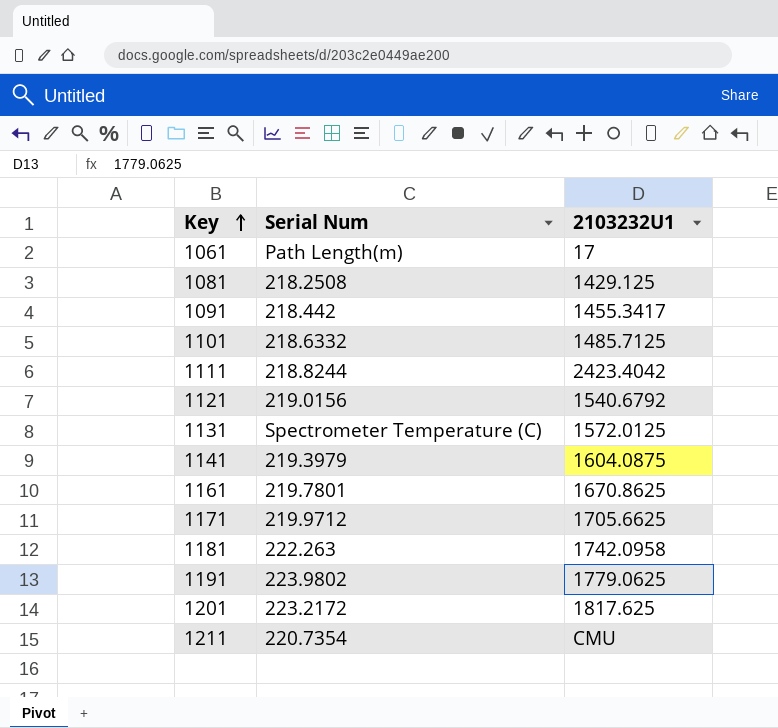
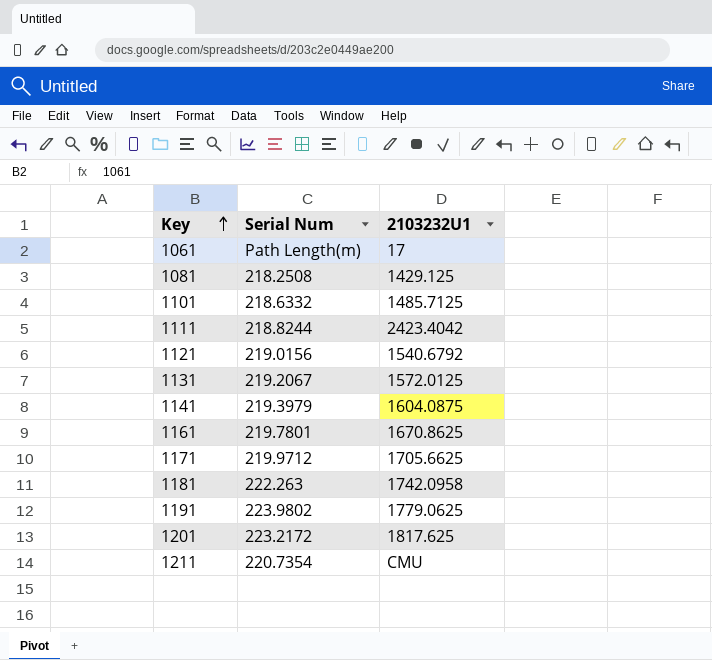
row 1091: 218.442 | 1455.3417 -> none
1131 | Serial Num: Spectrometer Temperature (C) -> 219.2067

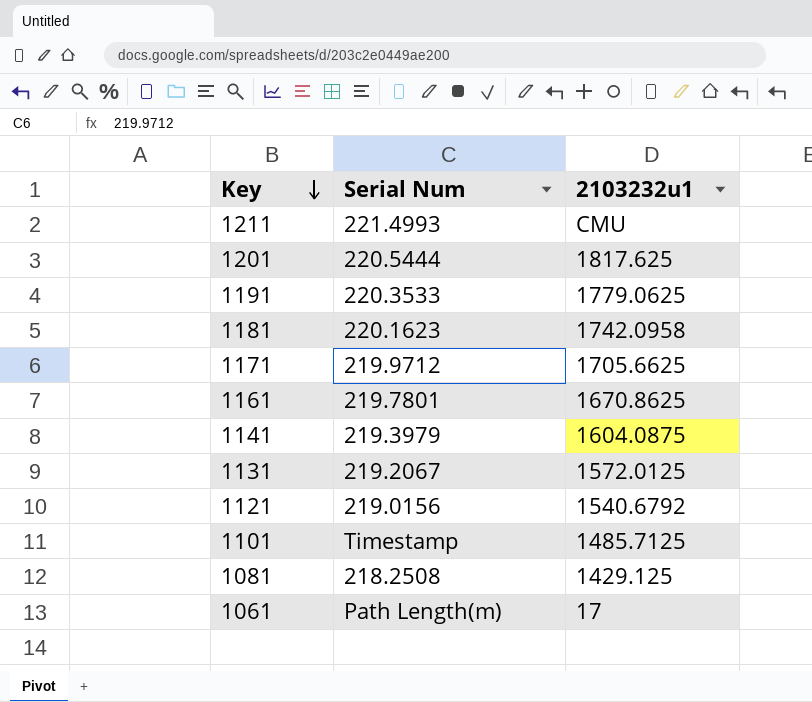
row order: Key ascending -> Key descending
column name: 2103232U1 -> 2103232u1
row 1111: 218.8244 | 2423.4042 -> none
1211 | Serial Num: 220.7354 -> 221.4993
1201 | Serial Num: 223.2172 -> 220.5444
1191 | Serial Num: 223.9802 -> 220.3533
1181 | Serial Num: 222.263 -> 220.1623
1101 | Serial Num: 218.6332 -> Timestamp

